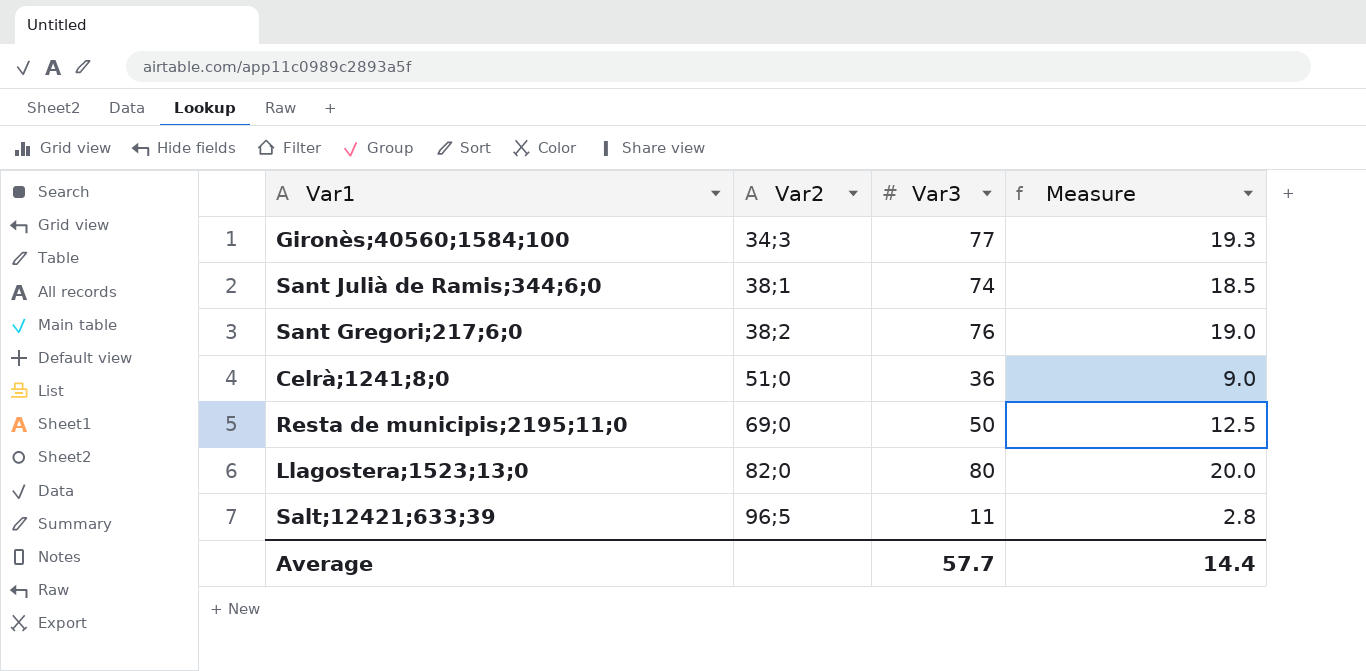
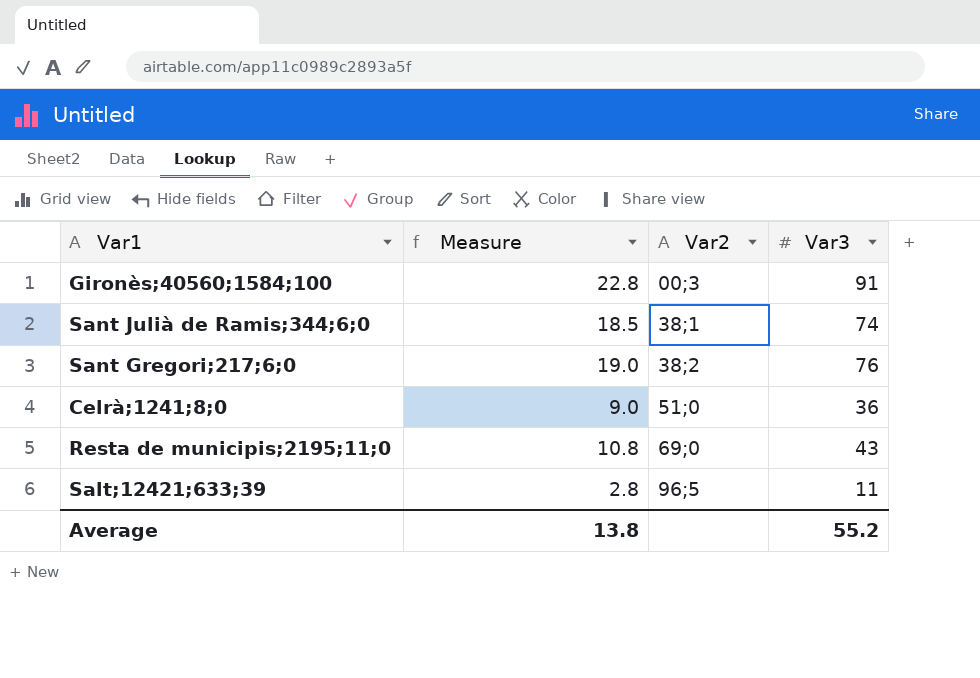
column Measure | position: 4 -> 2
row Llagostera;1523;13;0: 82;0 | 80 | 20.0 -> none
Gironès;40560;1584;100 | Measure: 19.3 -> 22.8
Gironès;40560;1584;100 | Var2: 34;3 -> 00;3
Gironès;40560;1584;100 | Var3: 77 -> 91
Resta de municipis;2195;11;0 | Measure: 12.5 -> 10.8
Resta de municipis;2195;11;0 | Var3: 50 -> 43
Average | Measure: 14.4 -> 13.8
Average | Var3: 57.7 -> 55.2

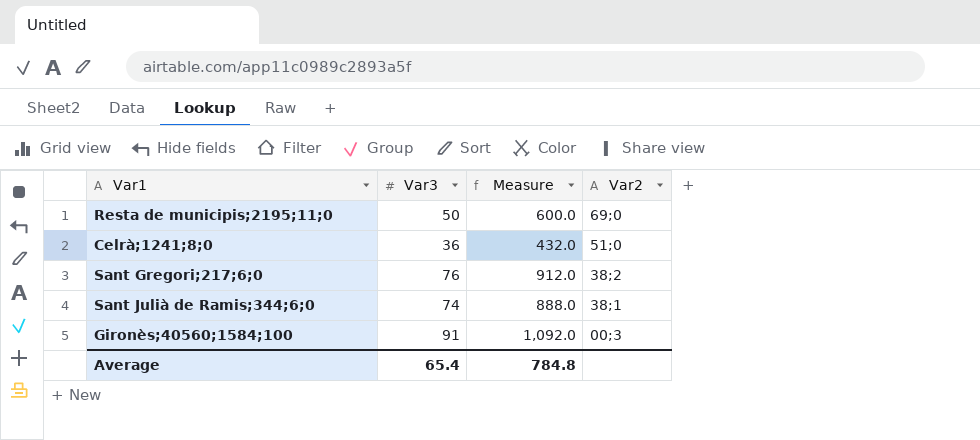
row order: Var2 ascending -> Var2 descending
column Var3 | position: 4 -> 2
column Measure | formula: [Var3] * 0.25 -> [Var3] * 12
row Salt;12421;633;39: 2.8 | 96;5 | 11 -> none
Resta de municipis;2195;11;0 | Var3: 43 -> 50
Average | Var3: 55.2 -> 65.4
Average | Measure: 13.8 -> 784.8

